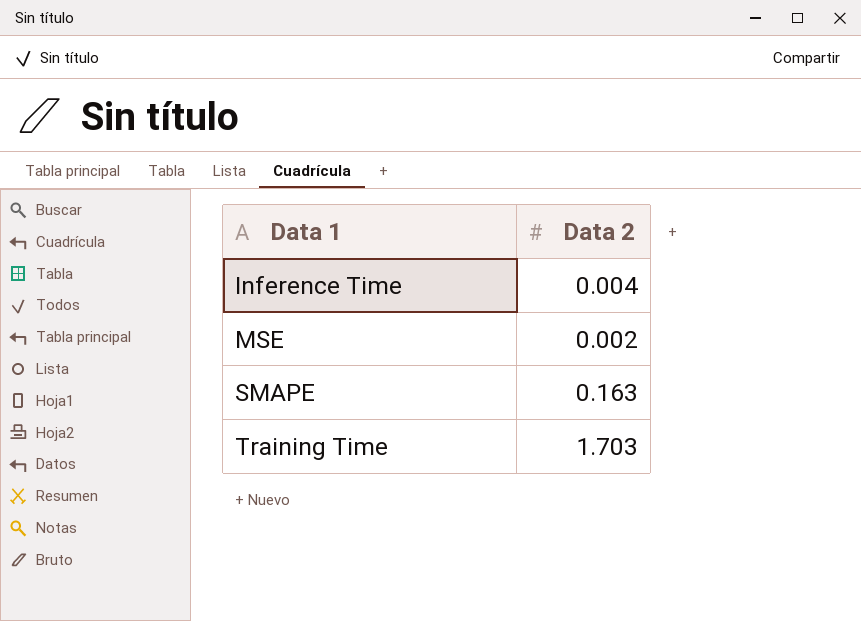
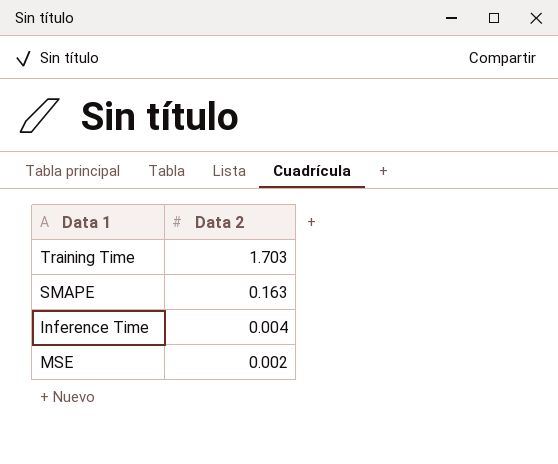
row order: Data 1 ascending -> Data 2 descending

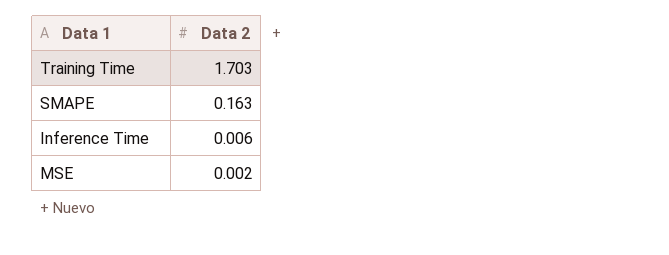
Inference Time | Data 2: 0.004 -> 0.006

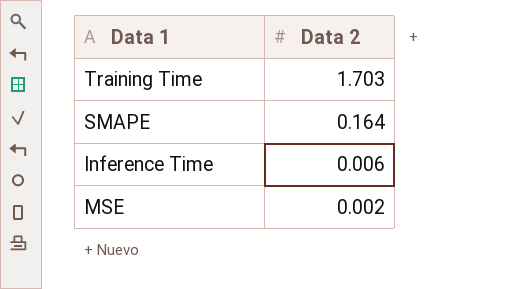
SMAPE | Data 2: 0.163 -> 0.164

